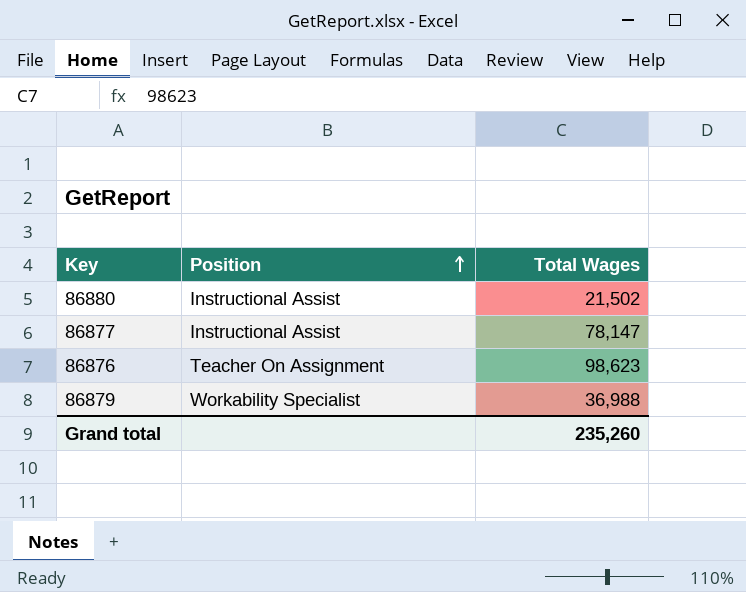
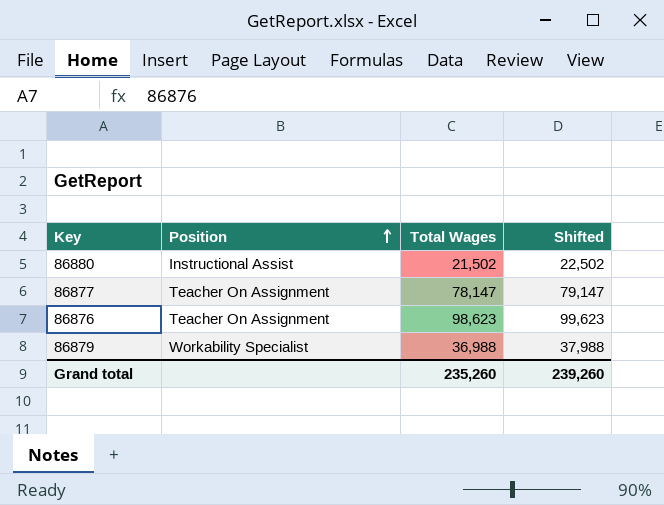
column Shifted | formula: none -> [Total Wages] + 1000
86877 | Position: Instructional Assist -> Teacher On Assignment

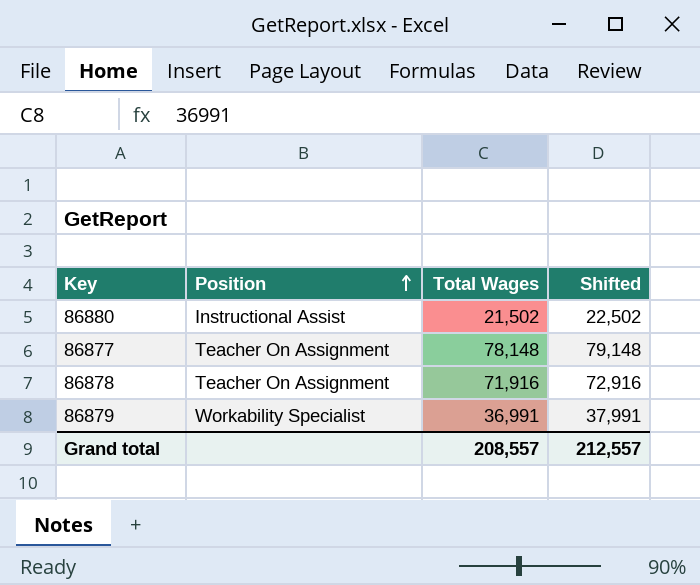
row 86876: Teacher On Assignment | 98,623 | 99,623 -> none
86877 | Total Wages: 78,147 -> 78,148
86877 | Shifted: 79,147 -> 79,148
row 86878: none -> Teacher On Assignment | 71,916 | 72,916
86879 | Total Wages: 36,988 -> 36,991
86879 | Shifted: 37,988 -> 37,991
Grand total | Total Wages: 235,260 -> 208,557
Grand total | Shifted: 239,260 -> 212,557

